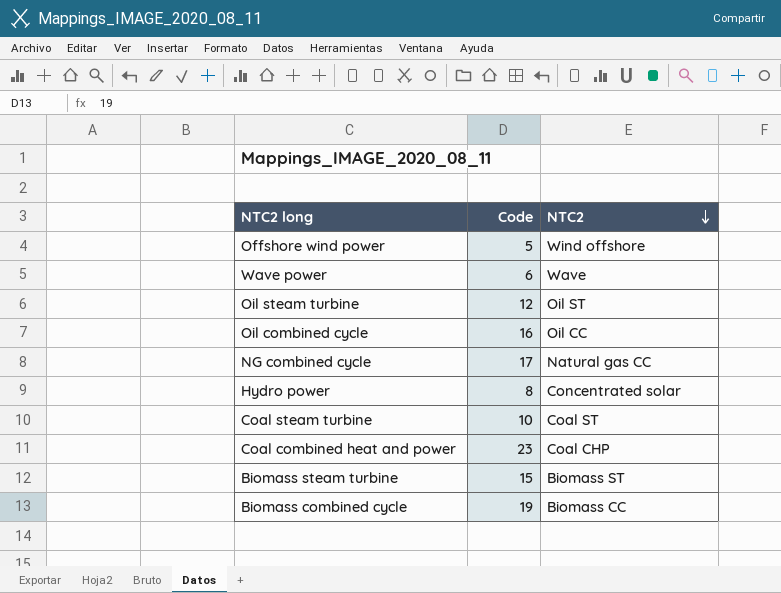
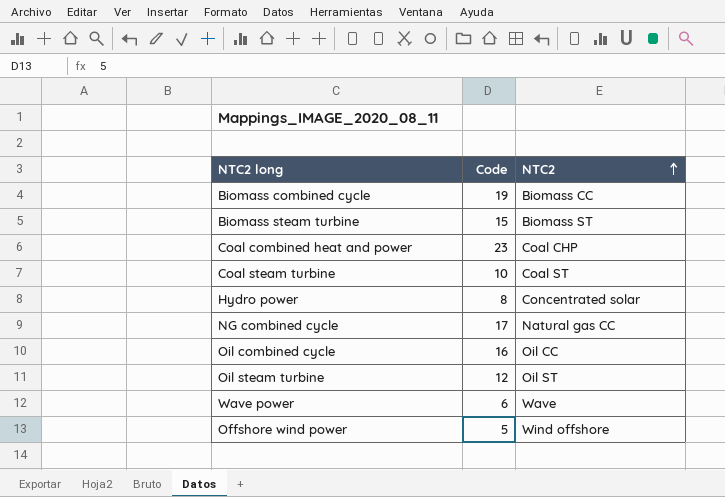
row order: NTC2 descending -> NTC2 ascending

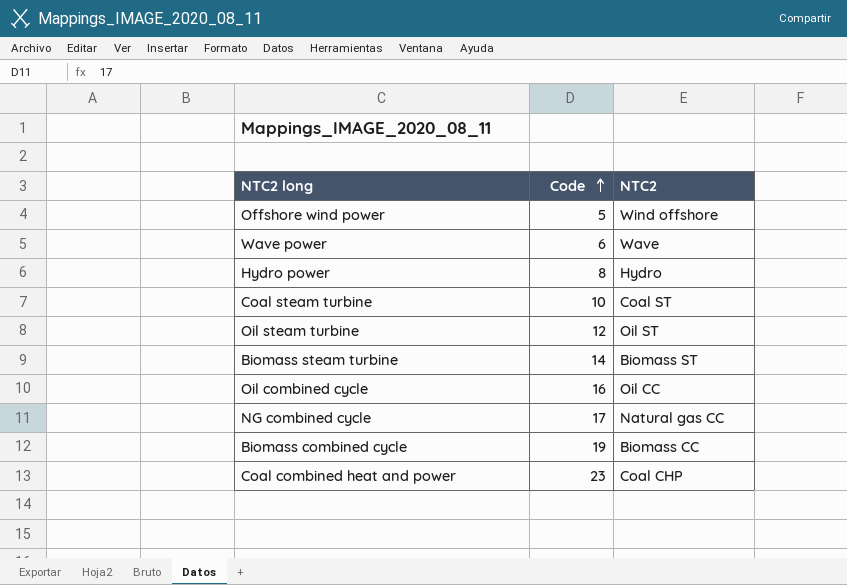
row order: NTC2 ascending -> Code ascending
Hydro power | NTC2: Concentrated solar -> Hydro
Biomass steam turbine | Code: 15 -> 14

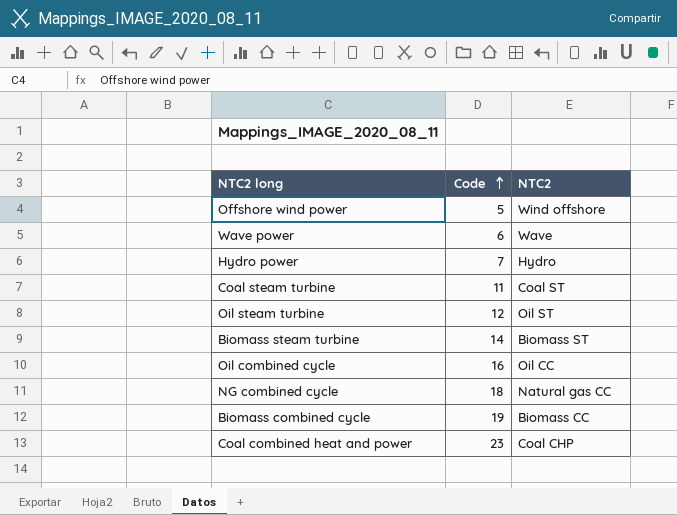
Hydro power | Code: 8 -> 7
Coal steam turbine | Code: 10 -> 11
NG combined cycle | Code: 17 -> 18

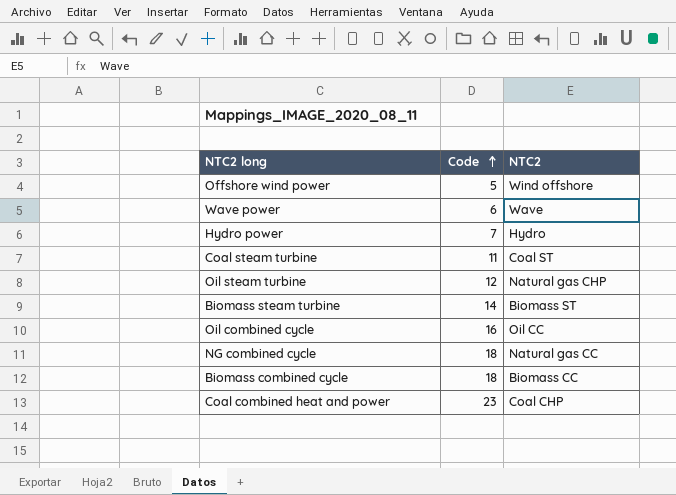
Oil steam turbine | NTC2: Oil ST -> Natural gas CHP
Biomass combined cycle | Code: 19 -> 18

